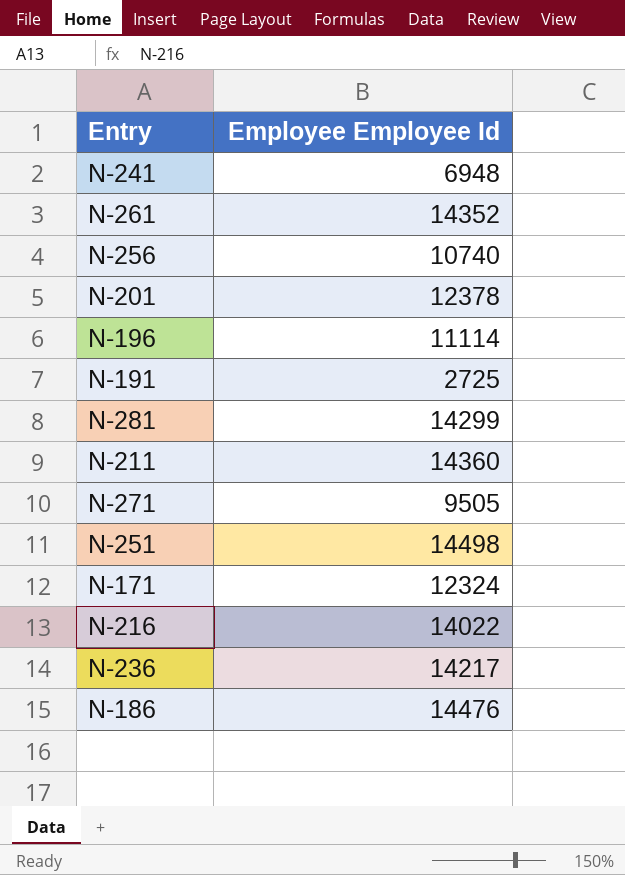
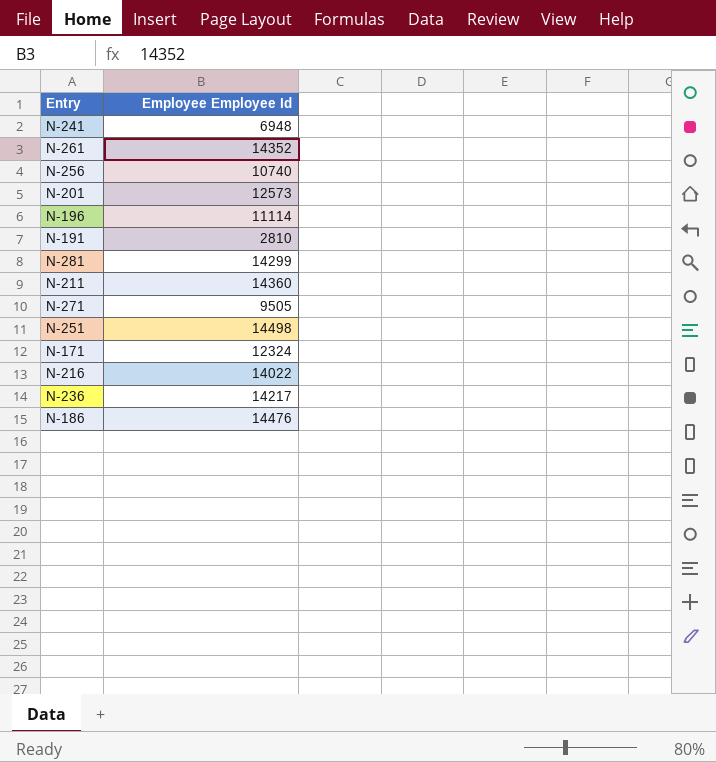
N-201 | Employee Employee Id: 12378 -> 12573
N-191 | Employee Employee Id: 2725 -> 2810

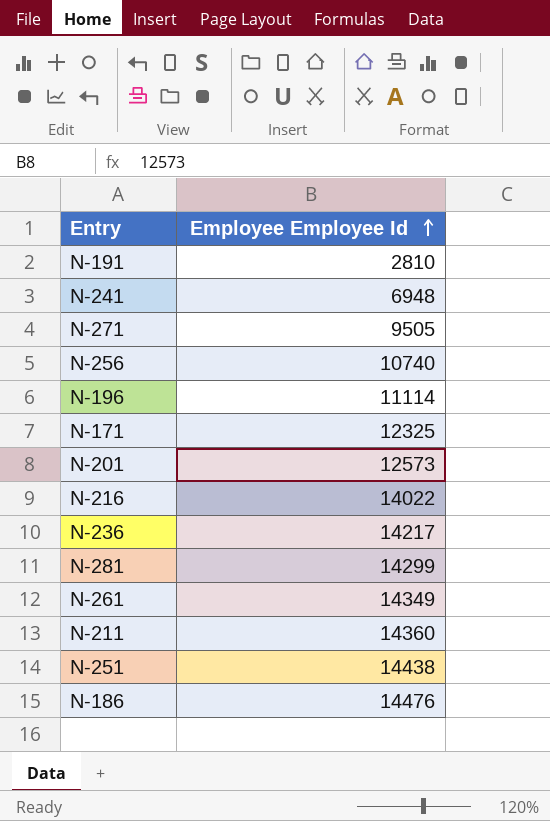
row order: none -> Employee Employee Id ascending
N-171 | Employee Employee Id: 12324 -> 12325
N-261 | Employee Employee Id: 14352 -> 14349
N-251 | Employee Employee Id: 14498 -> 14438

